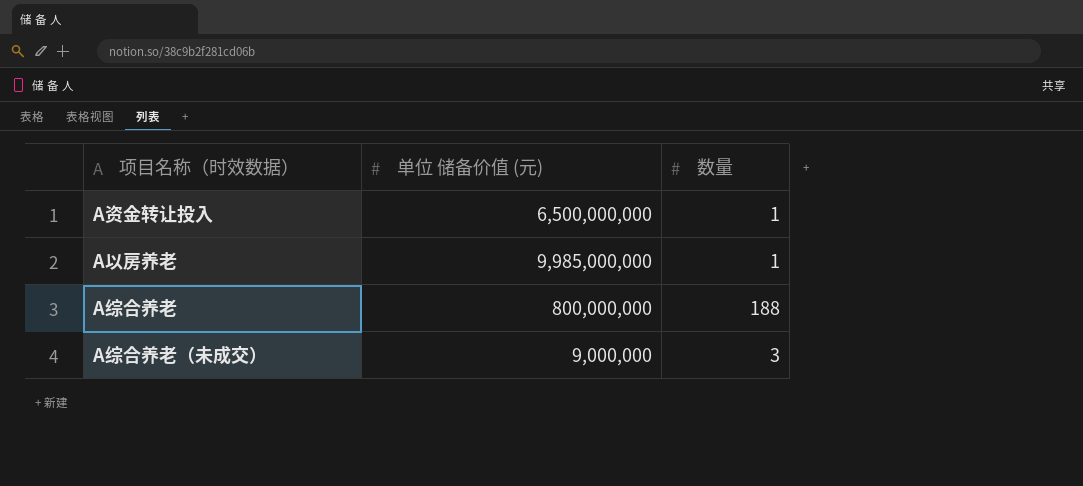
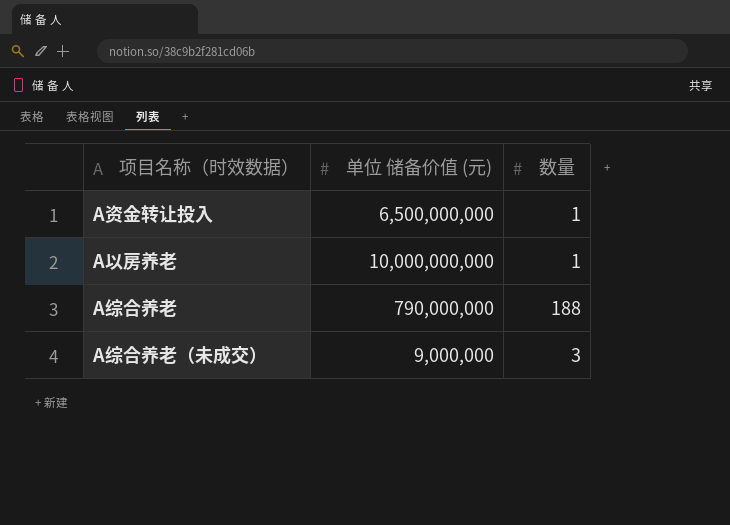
A以房养老 | 单位 储备价值 (元): 9,985,000,000 -> 10,000,000,000
A综合养老 | 单位 储备价值 (元): 800,000,000 -> 790,000,000

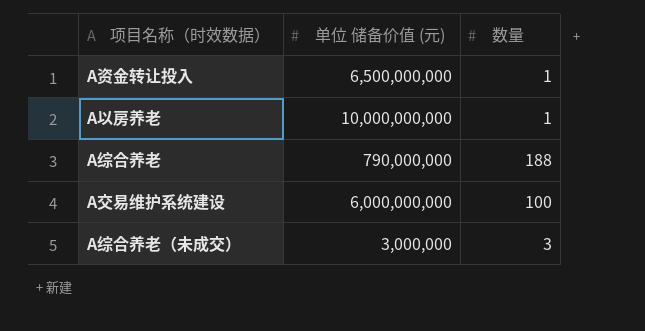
row A交易维护系统建设: none -> 6,000,000,000 | 100
A综合养老（未成交） | 单位 储备价值 (元): 9,000,000 -> 3,000,000

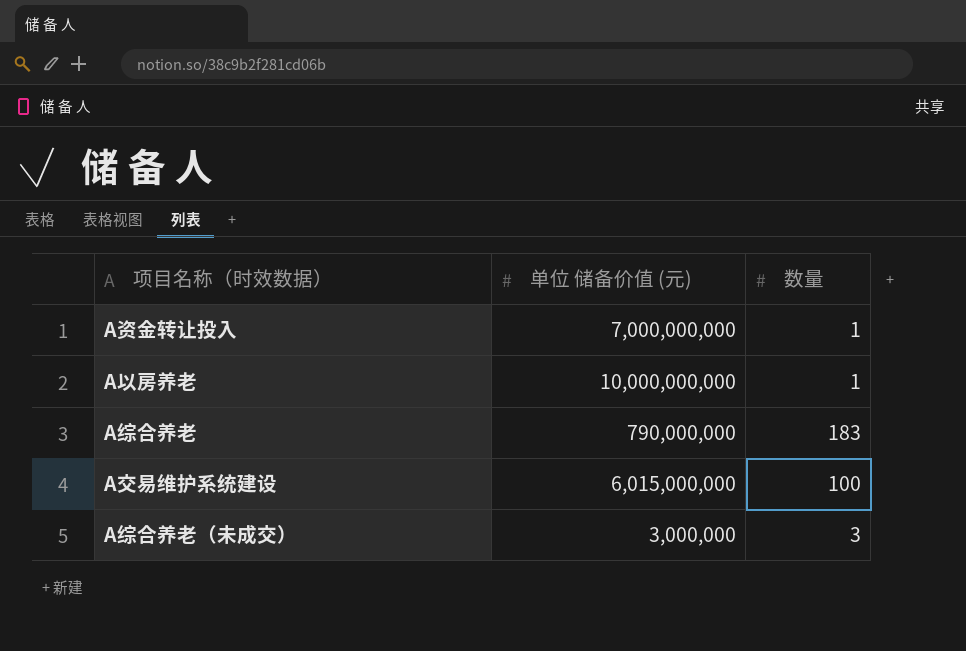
A资金转让投入 | 单位 储备价值 (元): 6,500,000,000 -> 7,000,000,000
A综合养老 | 数量: 188 -> 183
A交易维护系统建设 | 单位 储备价值 (元): 6,000,000,000 -> 6,015,000,000

